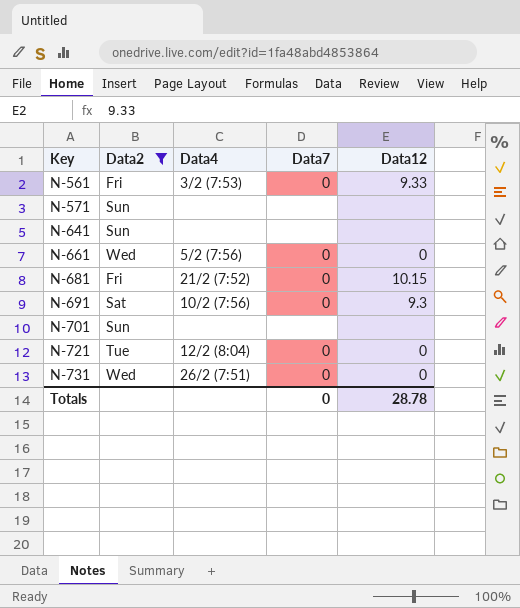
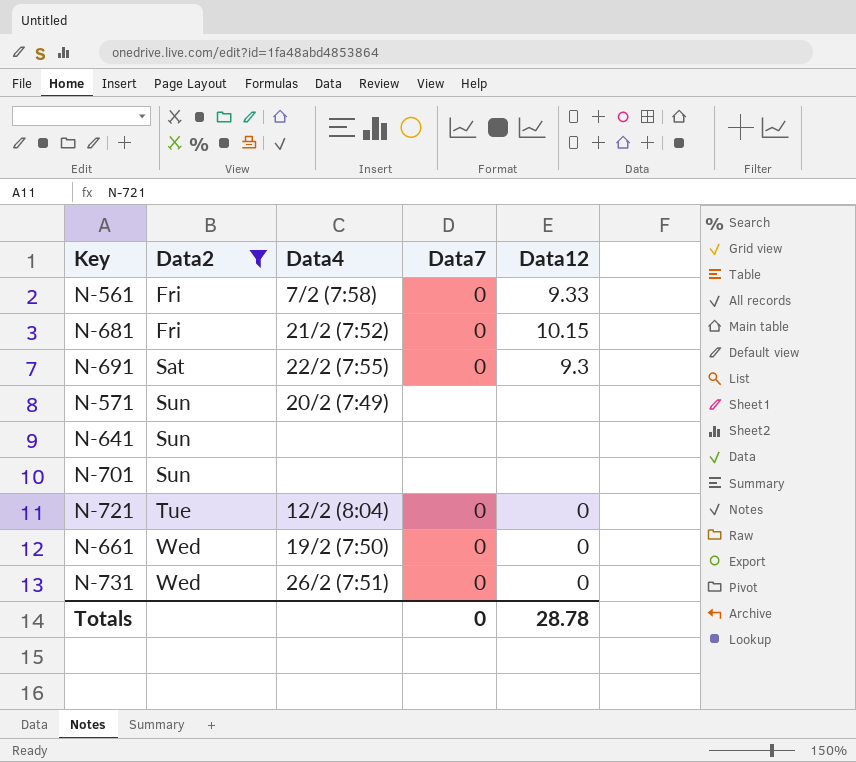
row order: Key ascending -> Data2 ascending
N-561 | Data4: 3/2 (7:53) -> 7/2 (7:58)
N-691 | Data4: 10/2 (7:56) -> 22/2 (7:55)
N-571 | Data4: none -> 20/2 (7:49)
N-661 | Data4: 5/2 (7:56) -> 19/2 (7:50)

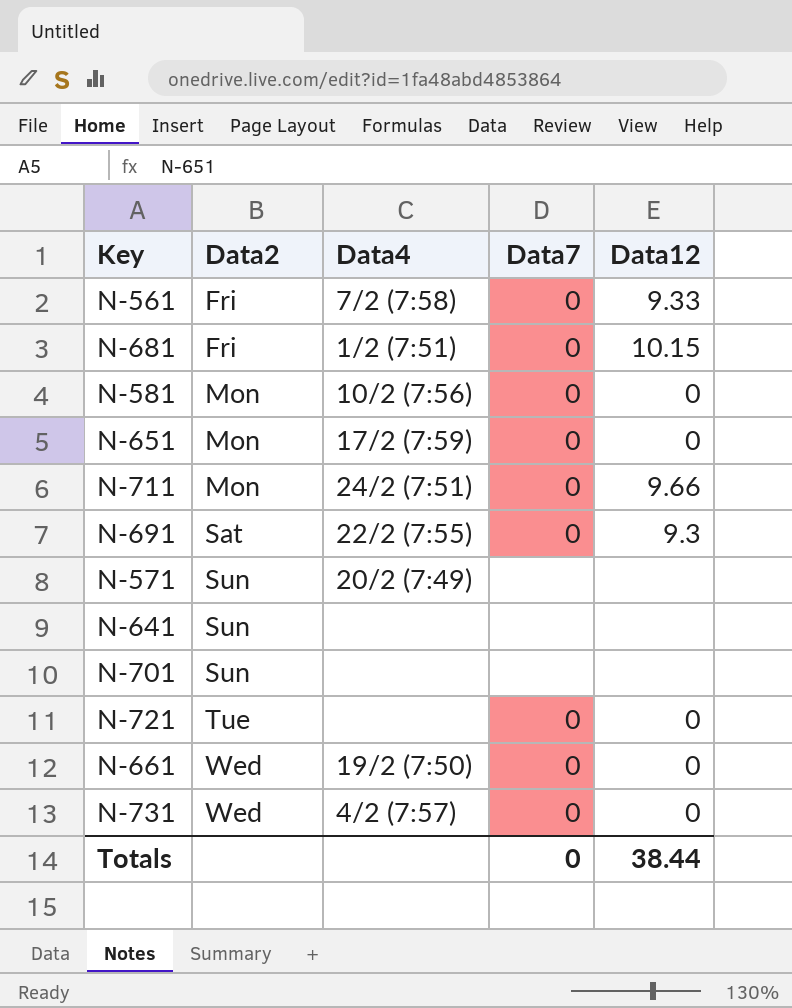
filter: Data2 != Mon -> none
N-681 | Data4: 21/2 (7:52) -> 1/2 (7:51)
N-721 | Data4: 12/2 (8:04) -> none
N-731 | Data4: 26/2 (7:51) -> 4/2 (7:57)
Totals | Data12: 28.78 -> 38.44

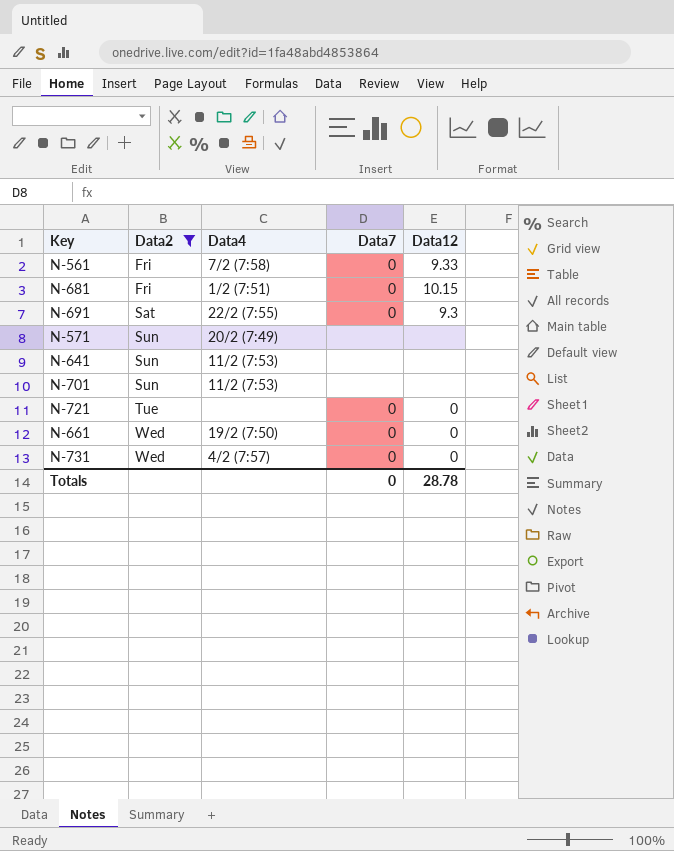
filter: none -> Data2 != Mon
N-641 | Data4: none -> 11/2 (7:53)
N-701 | Data4: none -> 11/2 (7:53)
Totals | Data12: 38.44 -> 28.78

